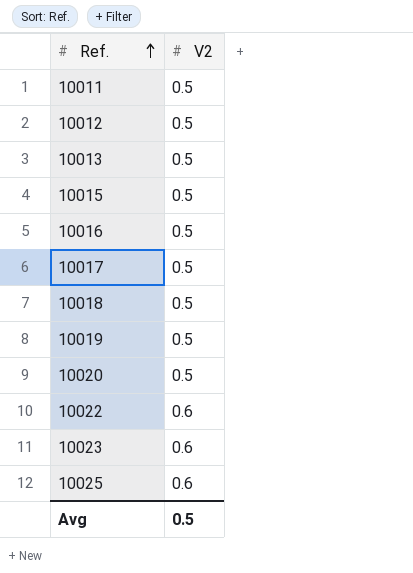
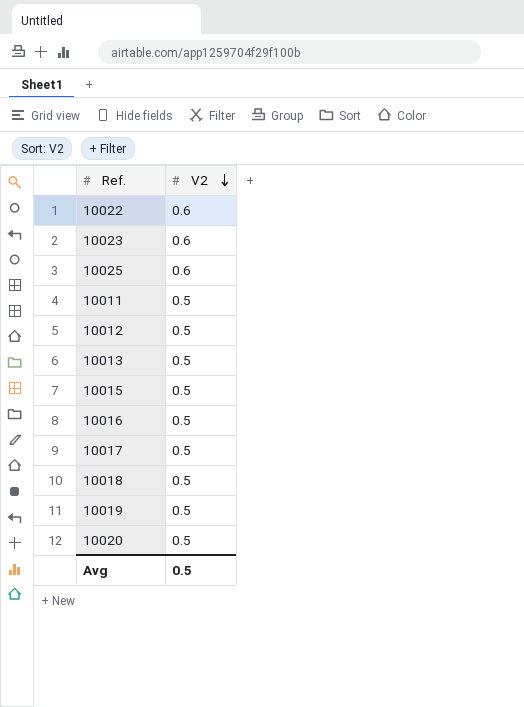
row order: Ref. ascending -> V2 descending

